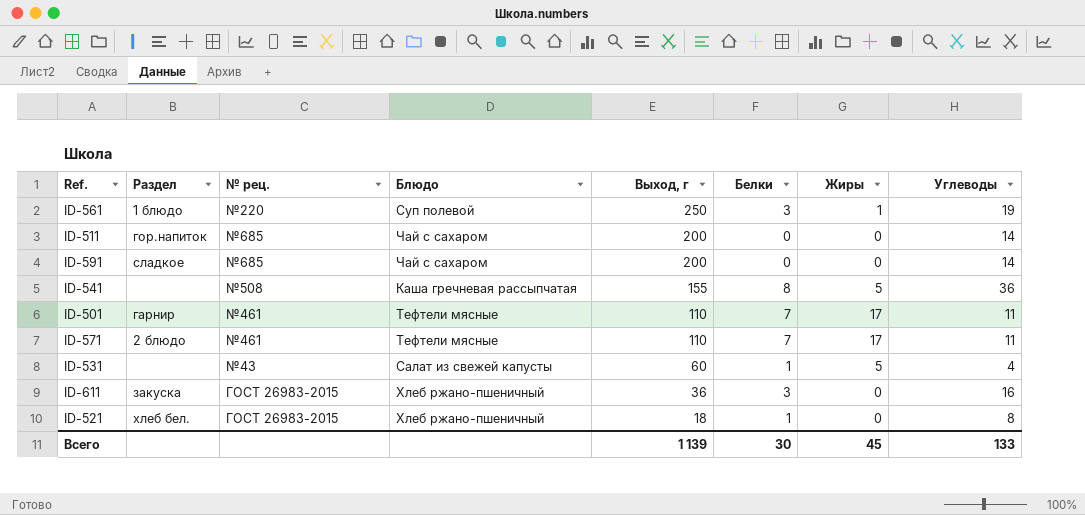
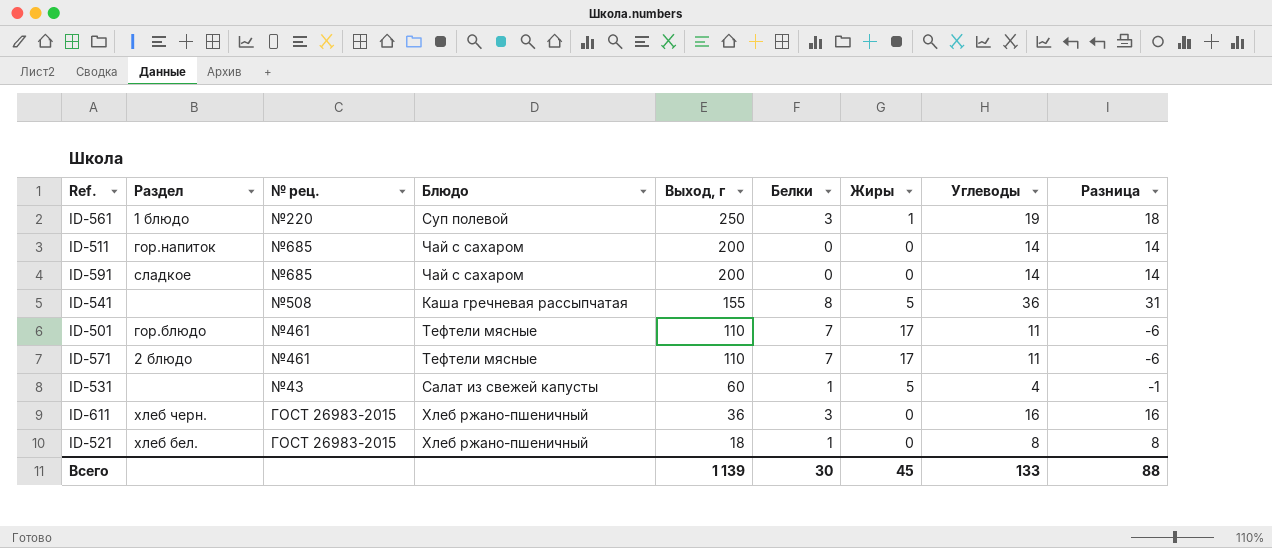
column Разница | formula: none -> [Углеводы] - [Жиры]
ID-501 | Раздел: гарнир -> гор.блюдо
ID-611 | Раздел: закуска -> хлеб черн.

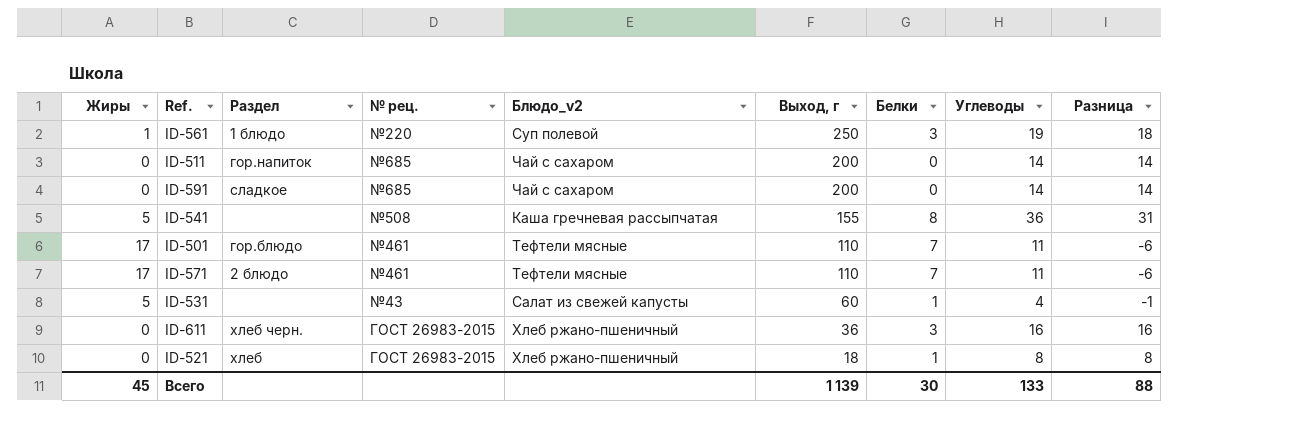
column Жиры | position: 7 -> 1
column name: Блюдо -> Блюдо_v2
ID-521 | Раздел: хлеб бел. -> хлеб

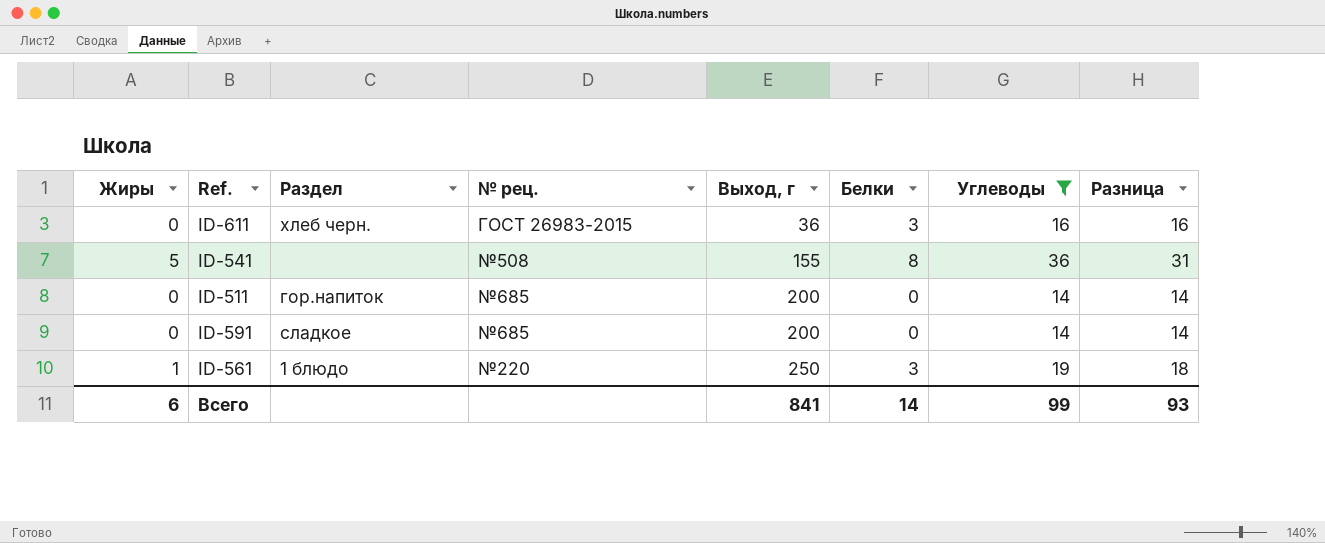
filter: none -> Углеводы >= 14
row order: Выход, г descending -> Выход, г ascending
column Блюдо_v2 | position: 5 -> none
Всего | Жиры: 45 -> 6
Всего | Выход, г: 1 139 -> 841
Всего | Белки: 30 -> 14
Всего | Углеводы: 133 -> 99
Всего | Разница: 88 -> 93

